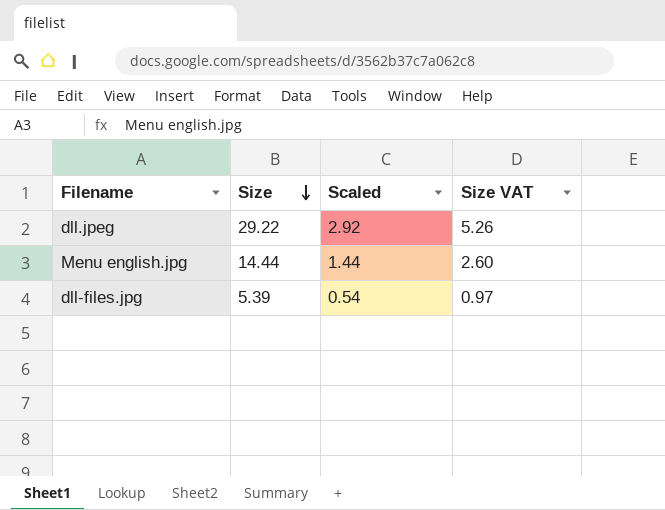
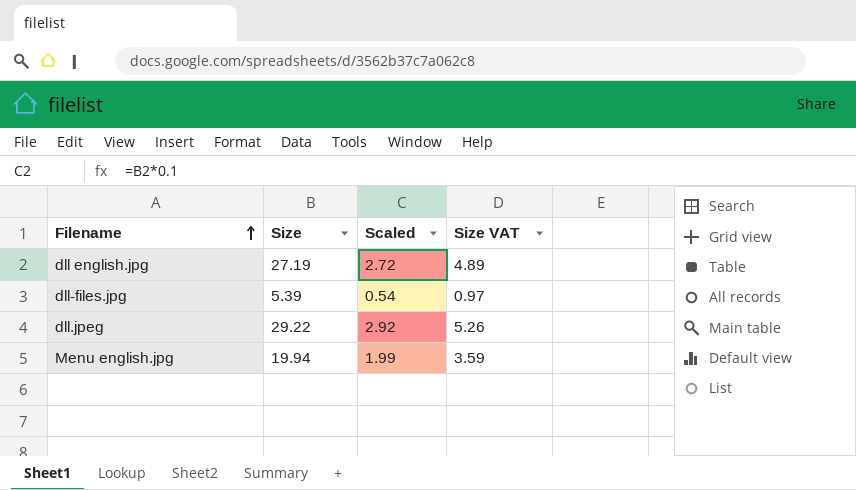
row order: Size descending -> Filename ascending
row dll english.jpg: none -> 27.19 | 2.72 | 4.89
Menu english.jpg | Size: 14.44 -> 19.94
Menu english.jpg | Scaled: 1.44 -> 1.99
Menu english.jpg | Size VAT: 2.60 -> 3.59

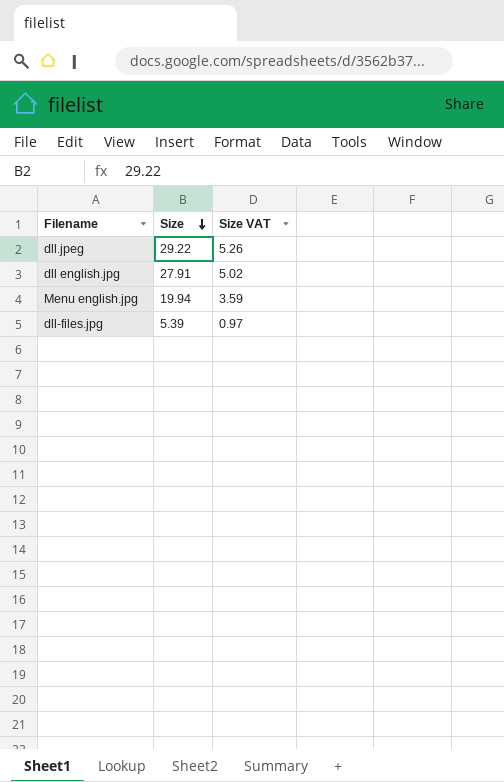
row order: Filename ascending -> Size descending
column Scaled | formula: [Size] * 0.1 -> none
dll english.jpg | Size: 27.19 -> 27.91
dll english.jpg | Size VAT: 4.89 -> 5.02

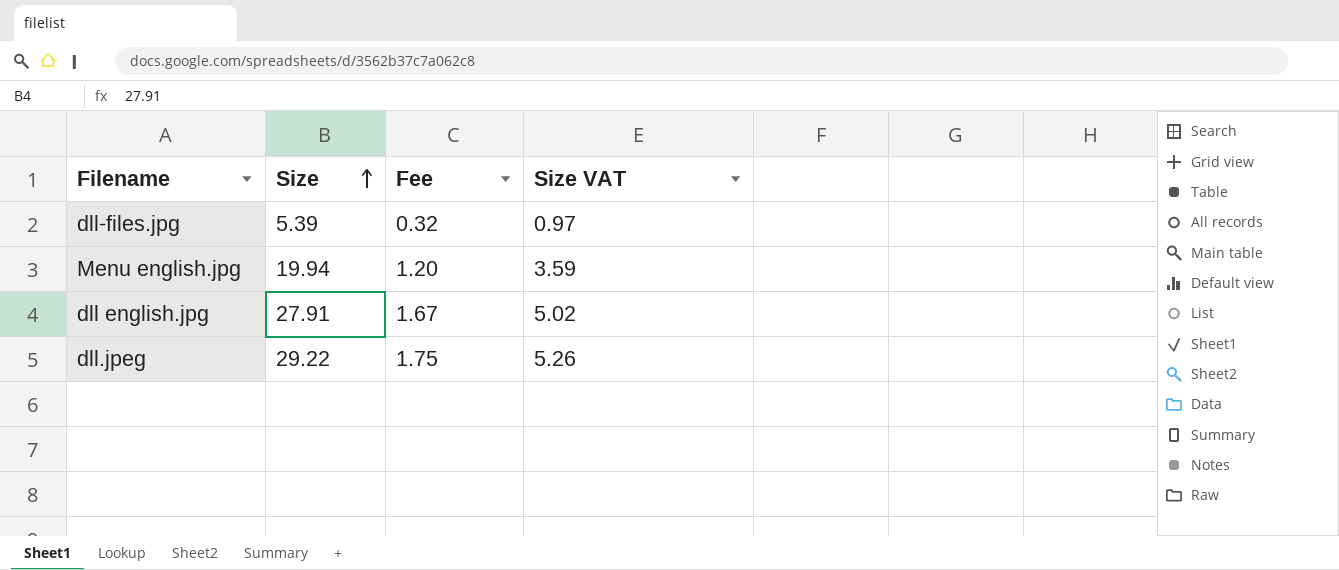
row order: Size descending -> Size ascending
column Fee | formula: none -> [Size] * 0.06

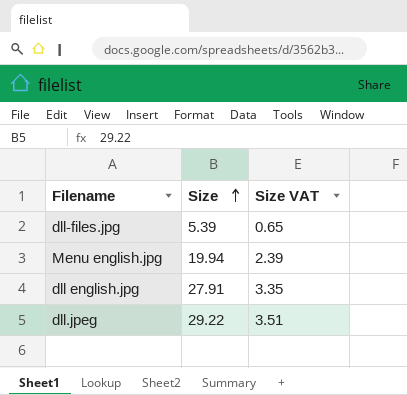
column Fee | formula: [Size] * 0.06 -> none
column Size VAT | formula: [Size] * 0.18 -> [Size] * 0.12

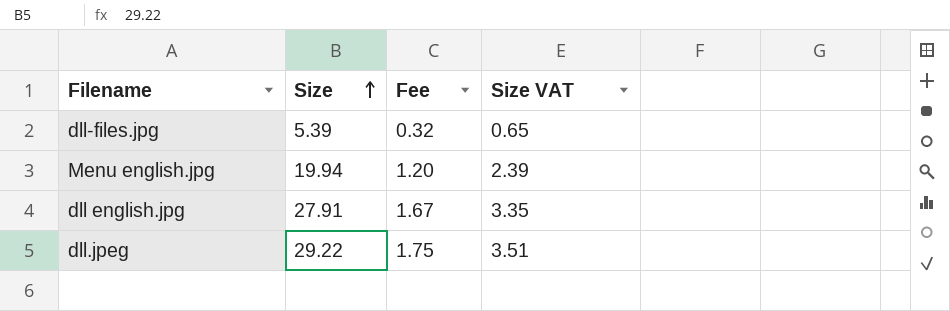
column Fee | formula: none -> [Size] * 0.06

